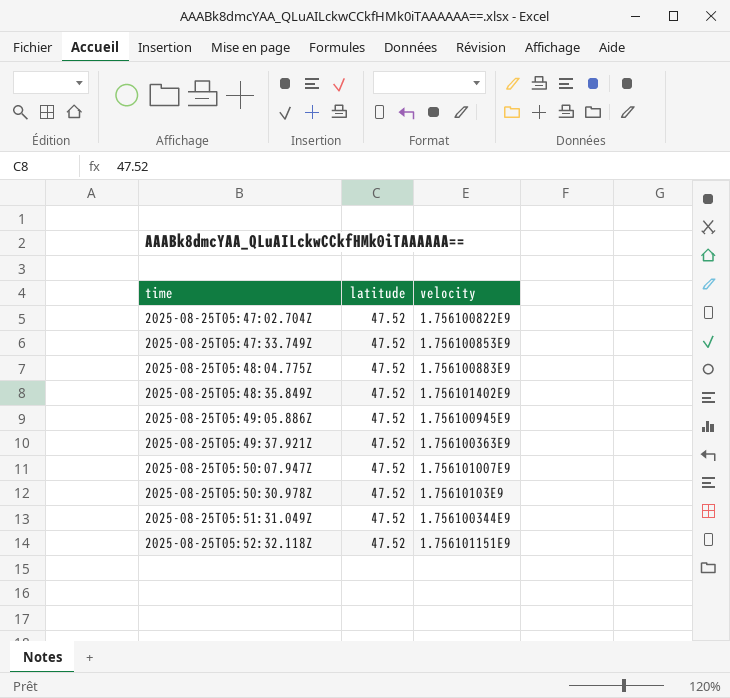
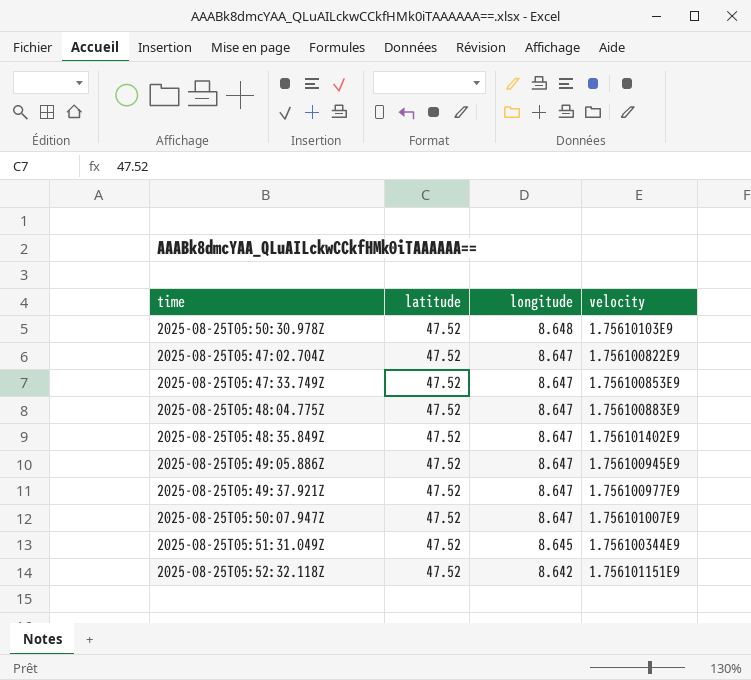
row order: time ascending -> longitude descending
column longitude | position: none -> 3
2025-08-25T05:49:37.921Z | velocity: 1.756100363E9 -> 1.756100977E9

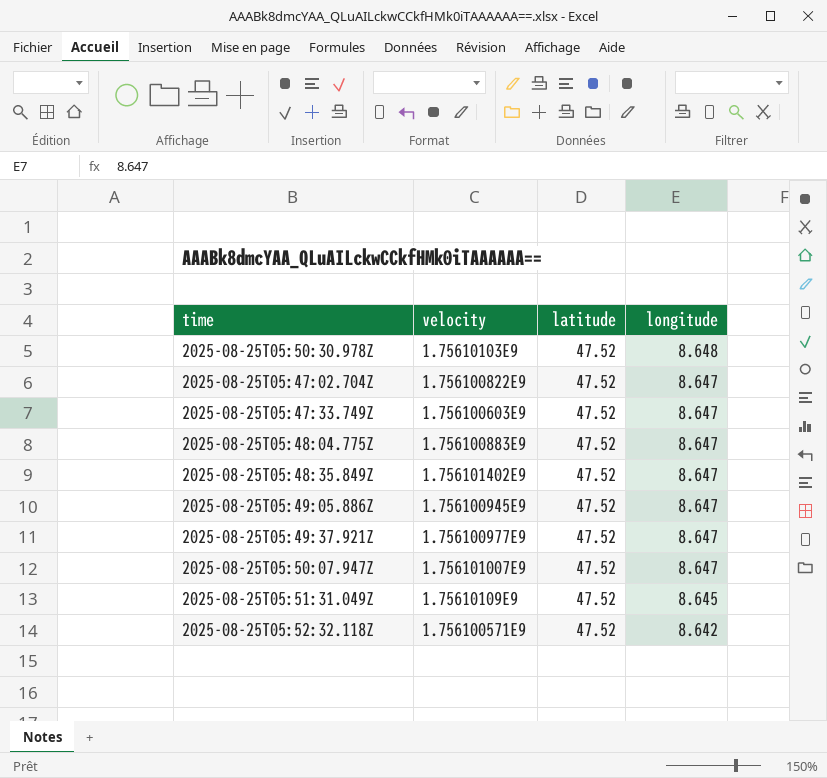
column velocity | position: 4 -> 2
2025-08-25T05:47:33.749Z | velocity: 1.756100853E9 -> 1.756100603E9
2025-08-25T05:51:31.049Z | velocity: 1.756100344E9 -> 1.75610109E9
2025-08-25T05:52:32.118Z | velocity: 1.756101151E9 -> 1.756100571E9

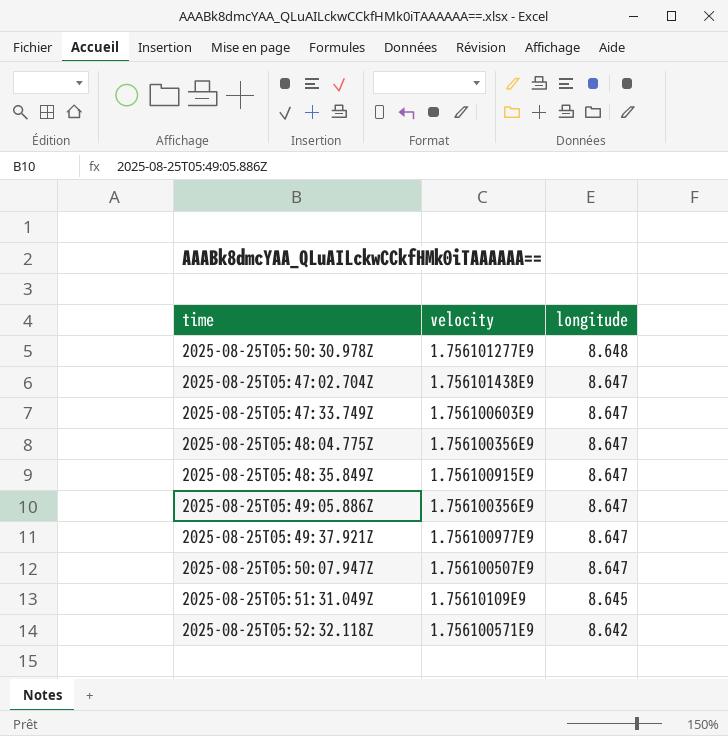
column latitude | position: 3 -> none
2025-08-25T05:50:30.978Z | velocity: 1.75610103E9 -> 1.756101277E9
2025-08-25T05:47:02.704Z | velocity: 1.756100822E9 -> 1.756101438E9
2025-08-25T05:48:04.775Z | velocity: 1.756100883E9 -> 1.756100356E9
2025-08-25T05:48:35.849Z | velocity: 1.756101402E9 -> 1.756100915E9
2025-08-25T05:49:05.886Z | velocity: 1.756100945E9 -> 1.756100356E9
2025-08-25T05:50:07.947Z | velocity: 1.756101007E9 -> 1.756100507E9

